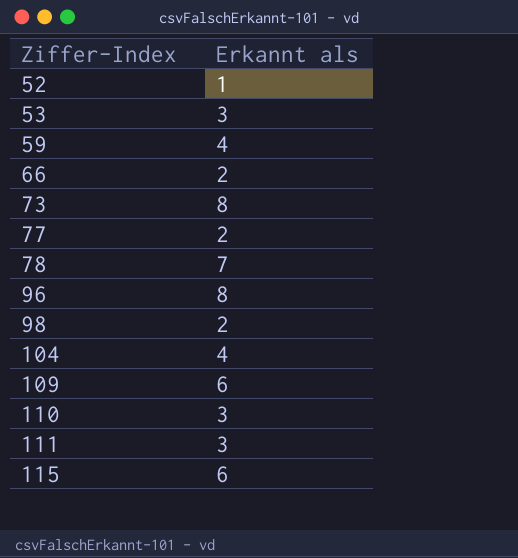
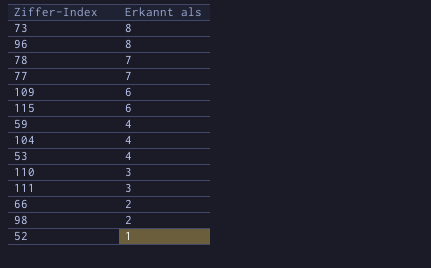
row order: Ziffer-Index ascending -> Erkannt als descending
77 | Erkannt als: 2 -> 7
53 | Erkannt als: 3 -> 4

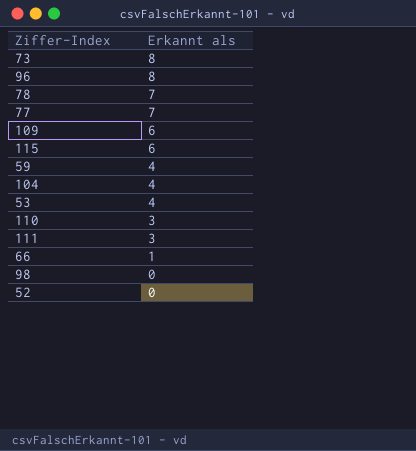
66 | Erkannt als: 2 -> 1
98 | Erkannt als: 2 -> 0
52 | Erkannt als: 1 -> 0

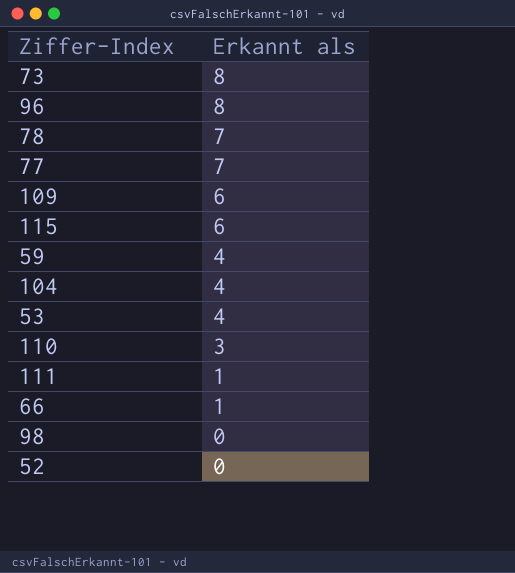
111 | Erkannt als: 3 -> 1

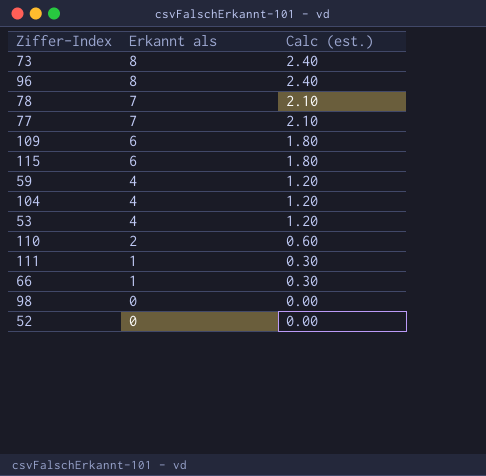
column Calc (est.) | formula: none -> [Erkannt als] * 0.3
110 | Erkannt als: 3 -> 2

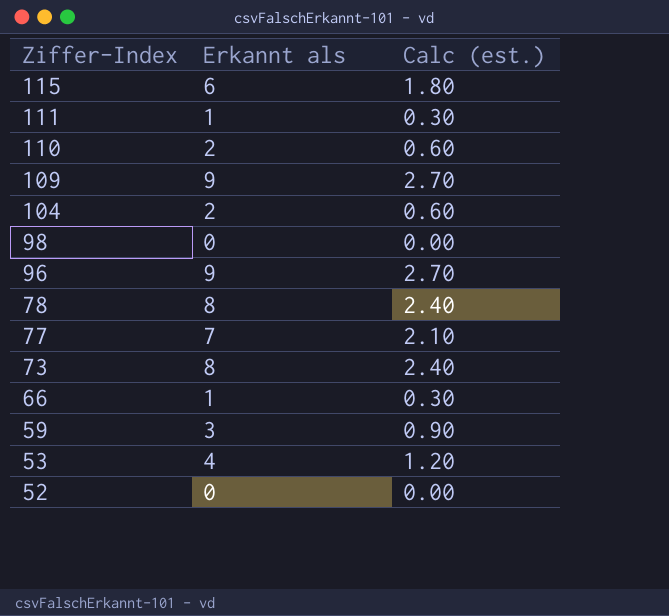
row order: Erkannt als descending -> Ziffer-Index descending
109 | Erkannt als: 6 -> 9
109 | Calc (est.): 1.80 -> 2.70
104 | Erkannt als: 4 -> 2
104 | Calc (est.): 1.20 -> 0.60
96 | Erkannt als: 8 -> 9
96 | Calc (est.): 2.40 -> 2.70
78 | Erkannt als: 7 -> 8
78 | Calc (est.): 2.10 -> 2.40
59 | Erkannt als: 4 -> 3
59 | Calc (est.): 1.20 -> 0.90

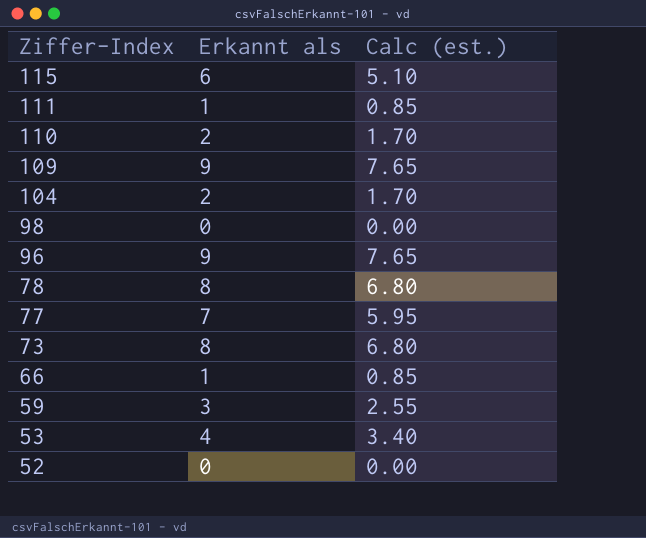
column Calc (est.) | formula: [Erkannt als] * 0.3 -> [Erkannt als] * 0.85

